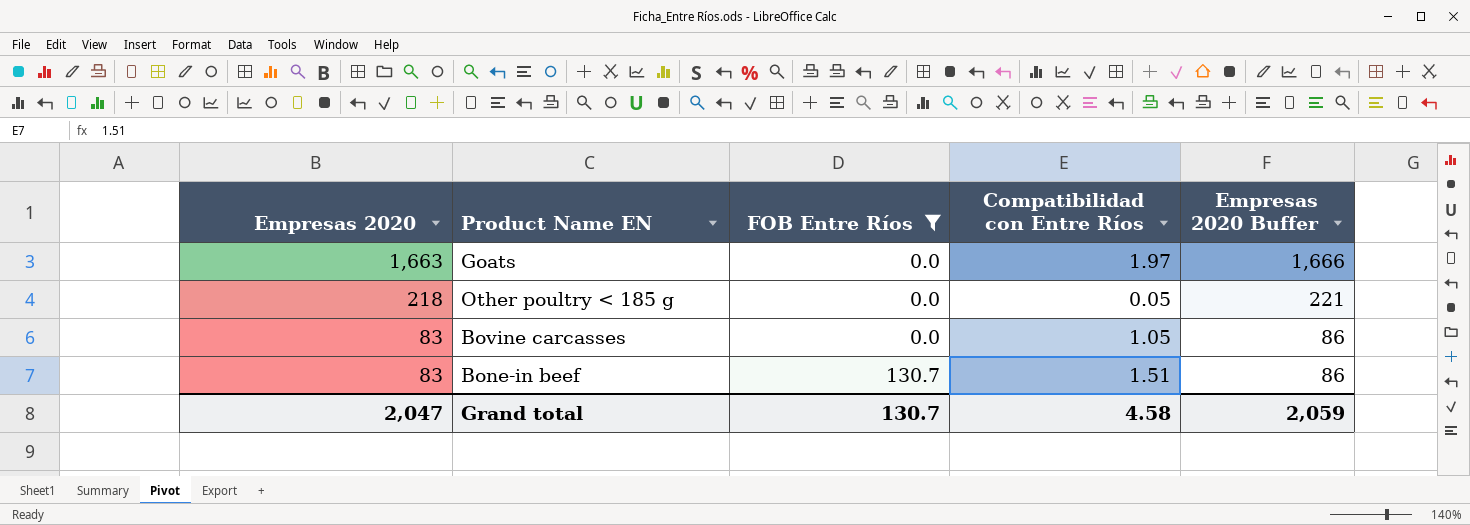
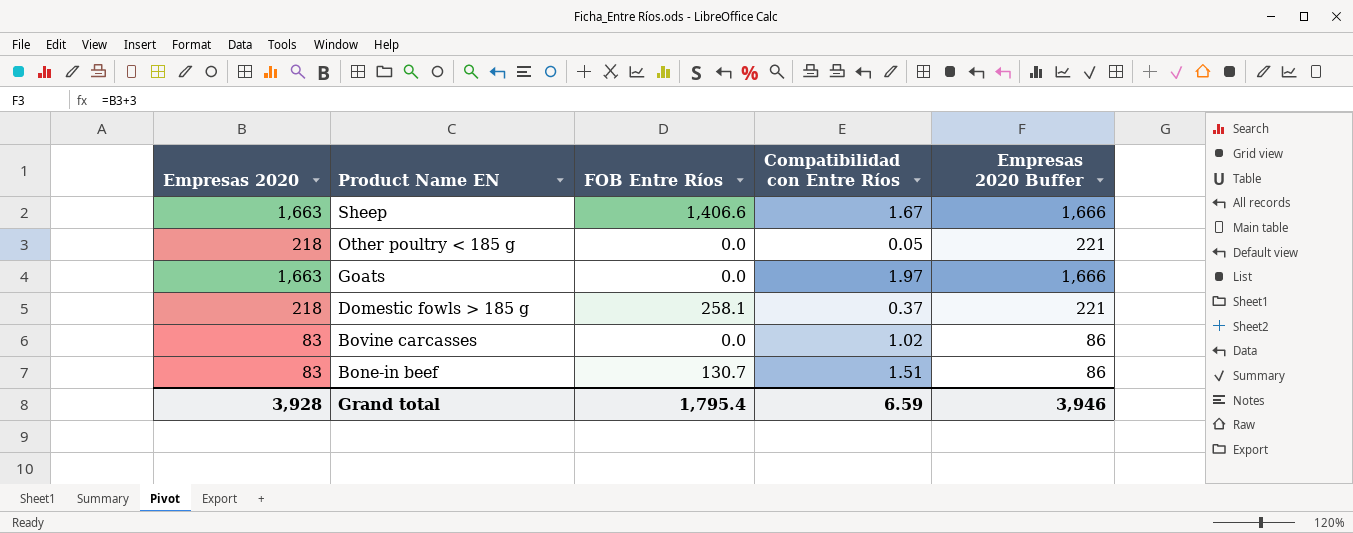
filter: FOB Entre Ríos <= 130.7 -> none
row order: Empresas 2020 descending -> Product Name EN descending
Bovine carcasses | Compatibilidad con Entre Ríos: 1.05 -> 1.02
Grand total | Empresas 2020: 2,047 -> 3,928
Grand total | FOB Entre Ríos: 130.7 -> 1,795.4
Grand total | Compatibilidad con Entre Ríos: 4.58 -> 6.59
Grand total | Empresas 2020 Buffer: 2,059 -> 3,946

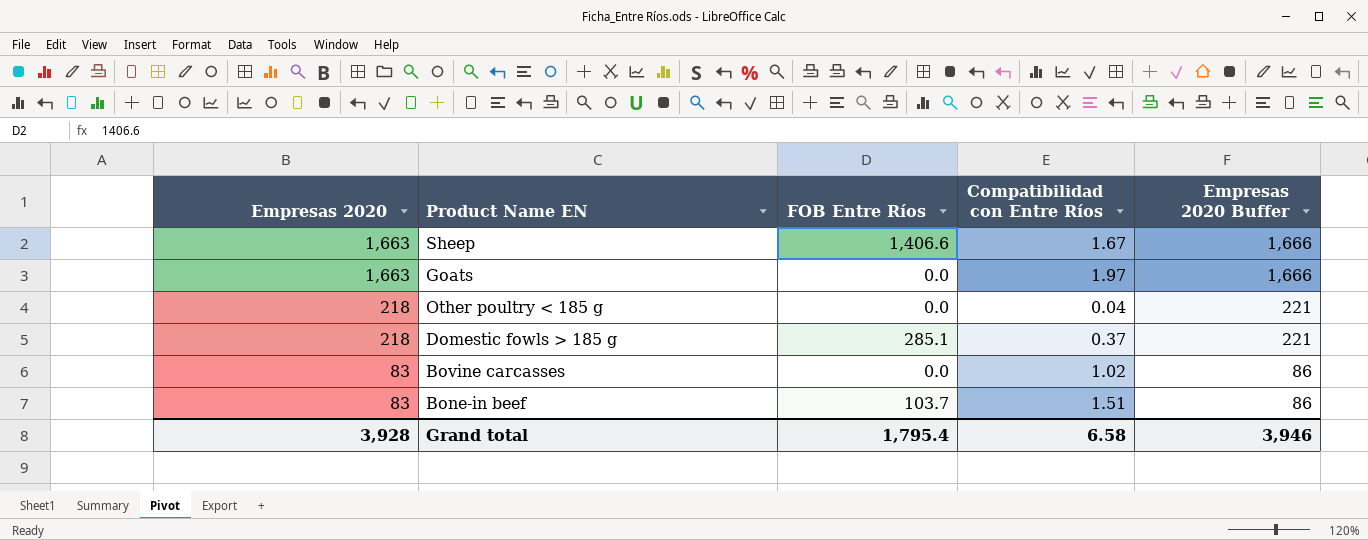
row order: Product Name EN descending -> Empresas 2020 descending
Other poultry < 185 g | Compatibilidad con Entre Ríos: 0.05 -> 0.04
Domestic fowls > 185 g | FOB Entre Ríos: 258.1 -> 285.1
Bone-in beef | FOB Entre Ríos: 130.7 -> 103.7
Grand total | Compatibilidad con Entre Ríos: 6.59 -> 6.58

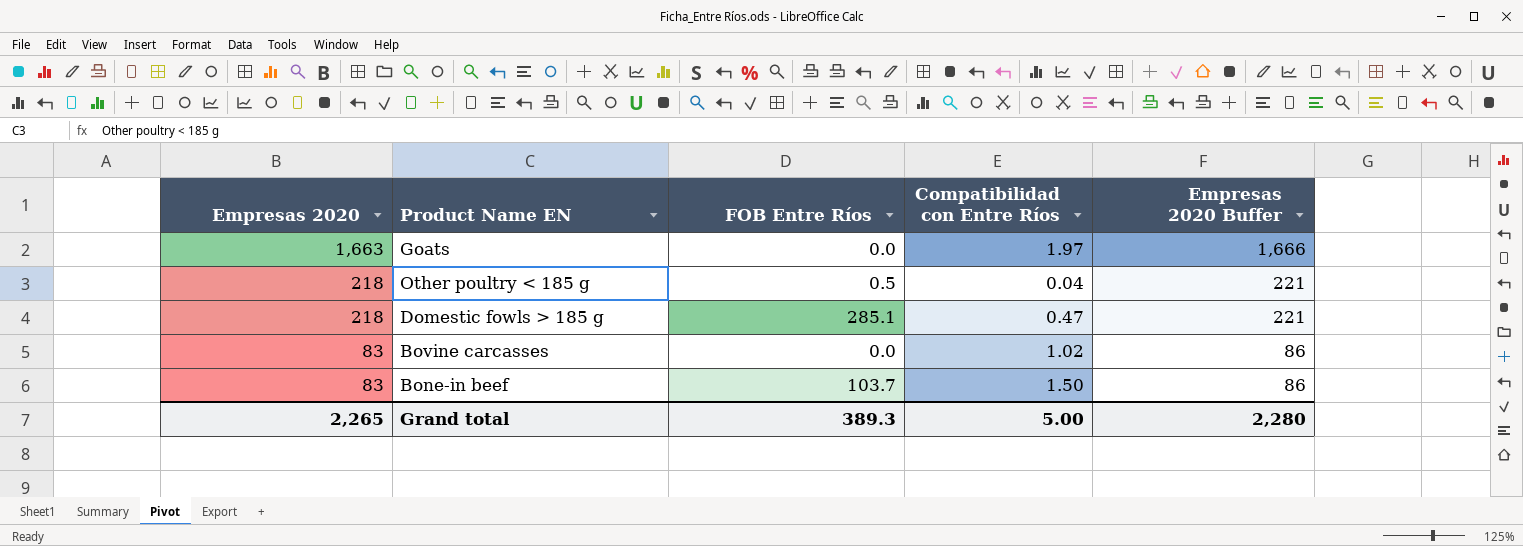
row Sheep: 1,663 | 1,406.6 | 1.67 | 1,666 -> none
Other poultry < 185 g | FOB Entre Ríos: 0.0 -> 0.5
Domestic fowls > 185 g | Compatibilidad con Entre Ríos: 0.37 -> 0.47
Bone-in beef | Compatibilidad con Entre Ríos: 1.51 -> 1.50
Grand total | Empresas 2020: 3,928 -> 2,265
Grand total | FOB Entre Ríos: 1,795.4 -> 389.3
Grand total | Compatibilidad con Entre Ríos: 6.58 -> 5.00
Grand total | Empresas 2020 Buffer: 3,946 -> 2,280

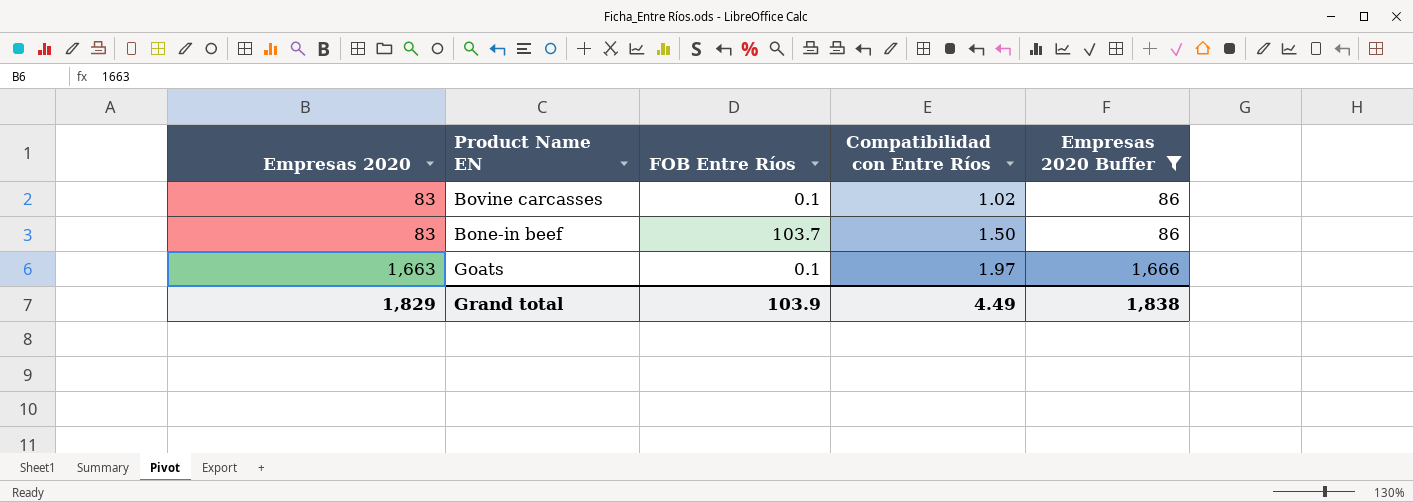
filter: none -> Empresas 2020 Buffer != 221
row order: Empresas 2020 descending -> Empresas 2020 ascending
Bovine carcasses | FOB Entre Ríos: 0.0 -> 0.1
Goats | FOB Entre Ríos: 0.0 -> 0.1
Grand total | Empresas 2020: 2,265 -> 1,829
Grand total | FOB Entre Ríos: 389.3 -> 103.9
Grand total | Compatibilidad con Entre Ríos: 5.00 -> 4.49
Grand total | Empresas 2020 Buffer: 2,280 -> 1,838

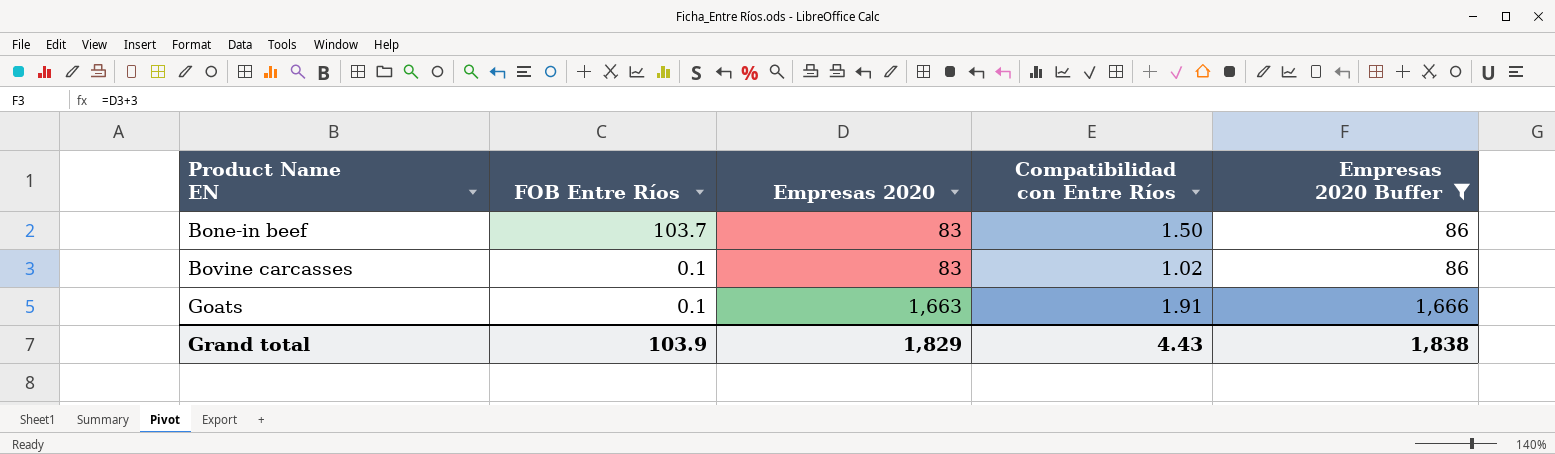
row order: Empresas 2020 ascending -> Product Name EN ascending
column Empresas 2020 | position: 1 -> 3
Goats | Compatibilidad con Entre Ríos: 1.97 -> 1.91
Grand total | Compatibilidad con Entre Ríos: 4.49 -> 4.43

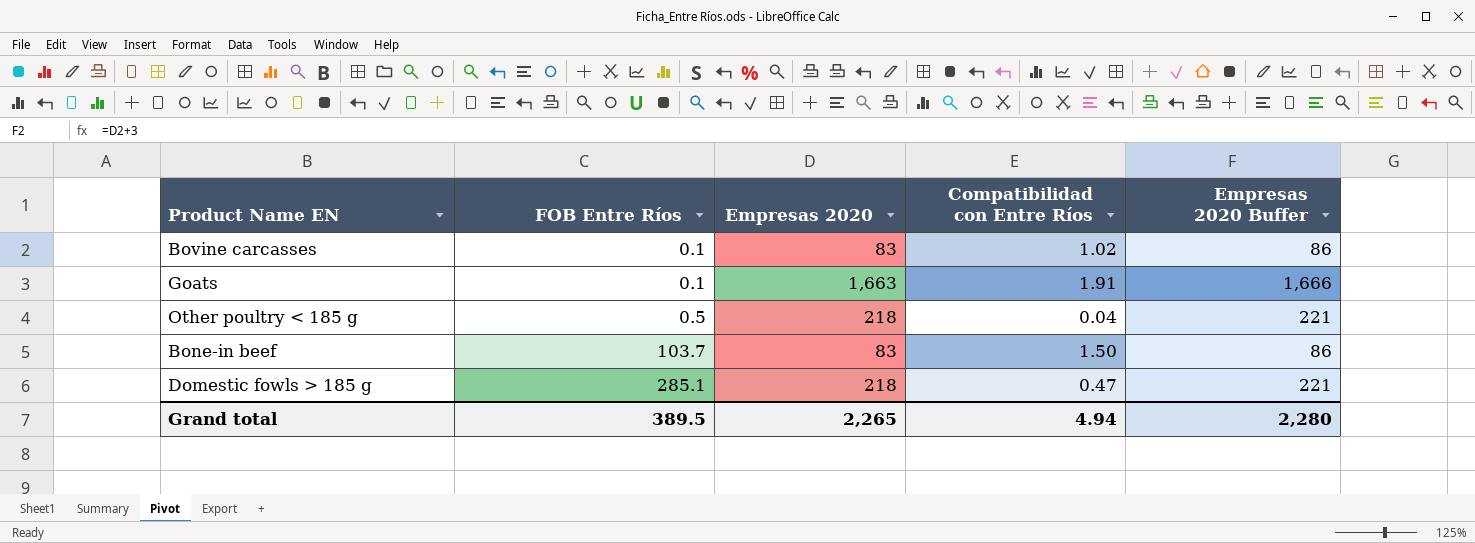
filter: Empresas 2020 Buffer != 221 -> none
row order: Product Name EN ascending -> FOB Entre Ríos ascending
Grand total | FOB Entre Ríos: 103.9 -> 389.5
Grand total | Empresas 2020: 1,829 -> 2,265
Grand total | Compatibilidad con Entre Ríos: 4.43 -> 4.94
Grand total | Empresas 2020 Buffer: 1,838 -> 2,280

